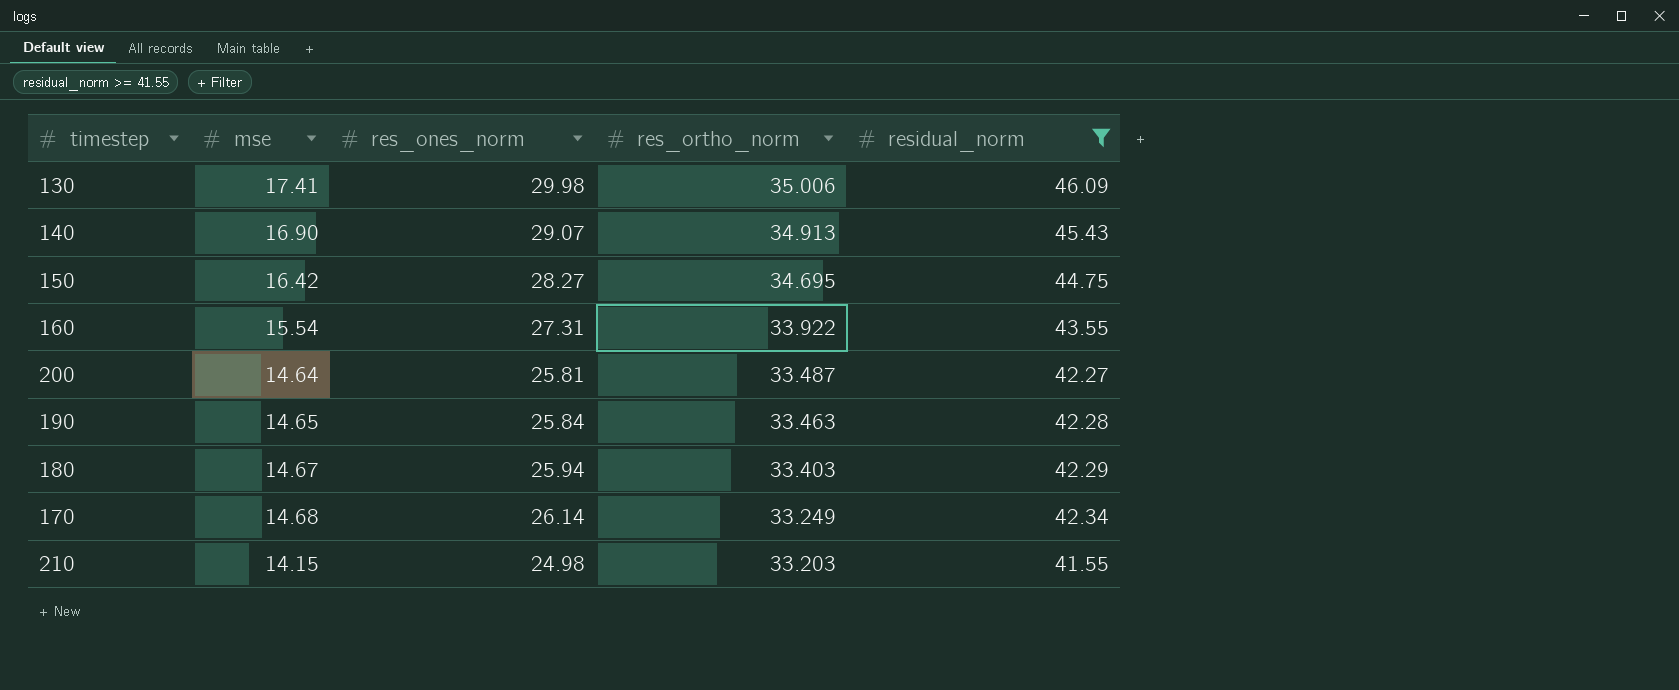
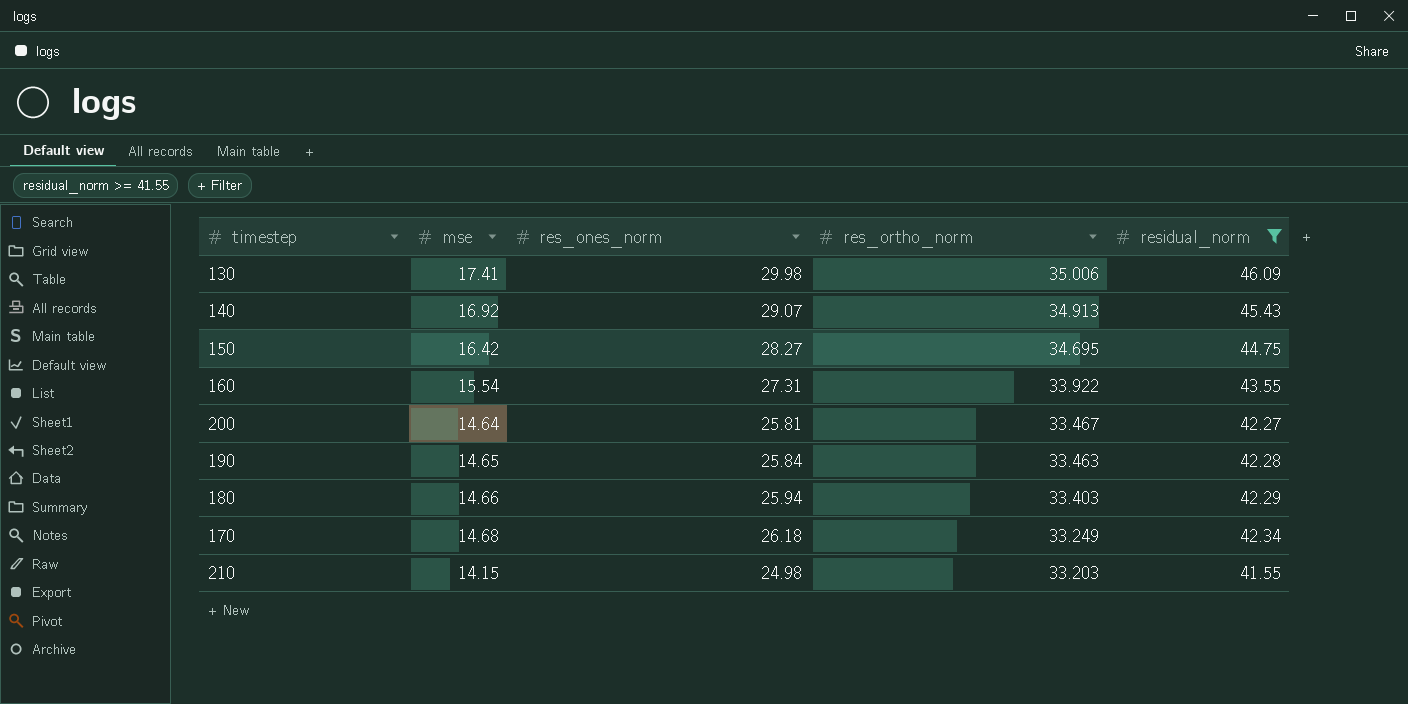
140 | mse: 16.90 -> 16.92
200 | res_ortho_norm: 33.487 -> 33.467
180 | mse: 14.67 -> 14.66
170 | res_ones_norm: 26.14 -> 26.18

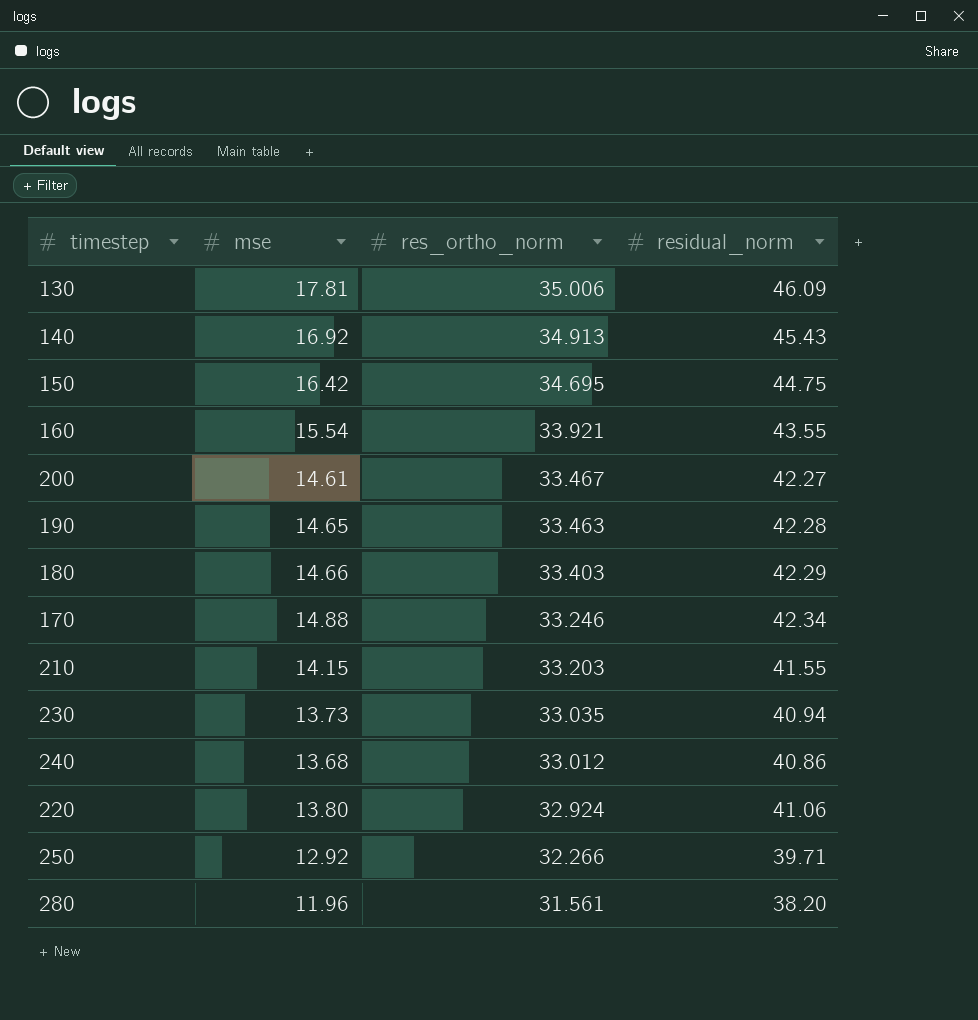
filter: residual_norm >= 41.55 -> none
column res_ones_norm | position: 3 -> none
130 | mse: 17.41 -> 17.81
160 | res_ortho_norm: 33.922 -> 33.921
200 | mse: 14.64 -> 14.61
170 | mse: 14.68 -> 14.88
170 | res_ortho_norm: 33.249 -> 33.246

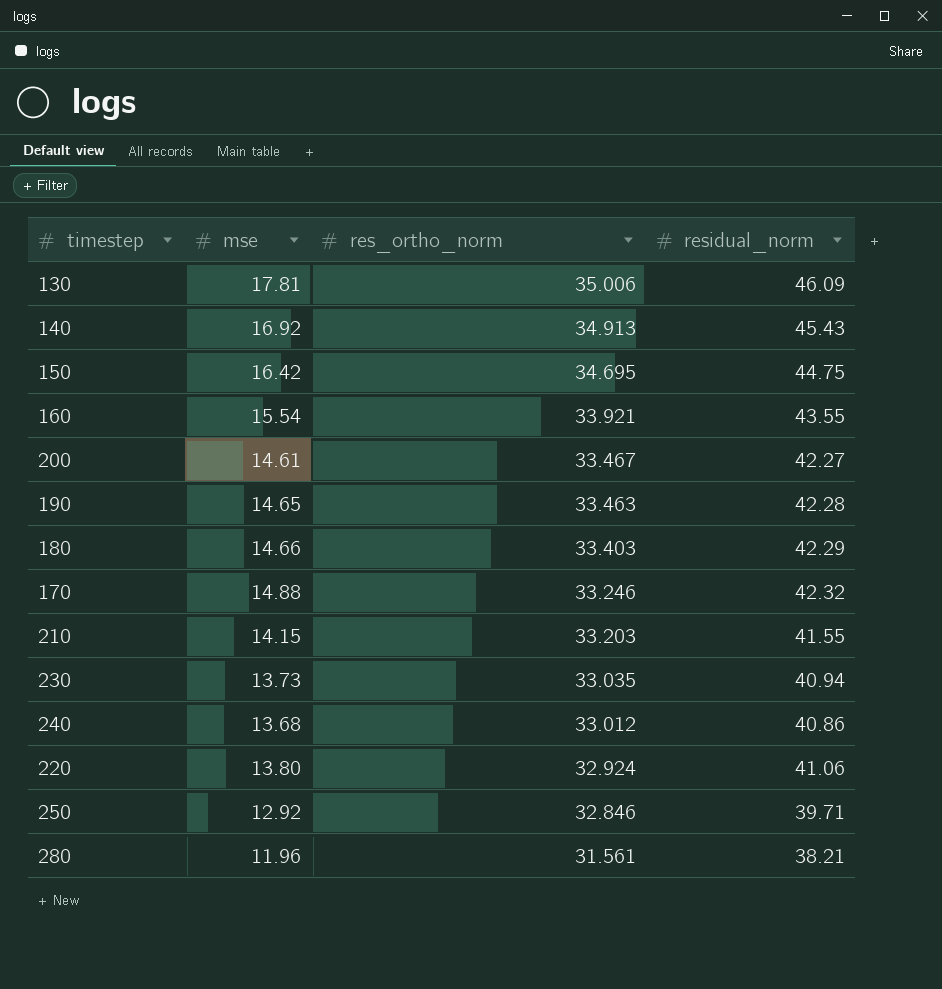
170 | residual_norm: 42.34 -> 42.32
250 | res_ortho_norm: 32.266 -> 32.846
280 | residual_norm: 38.20 -> 38.21

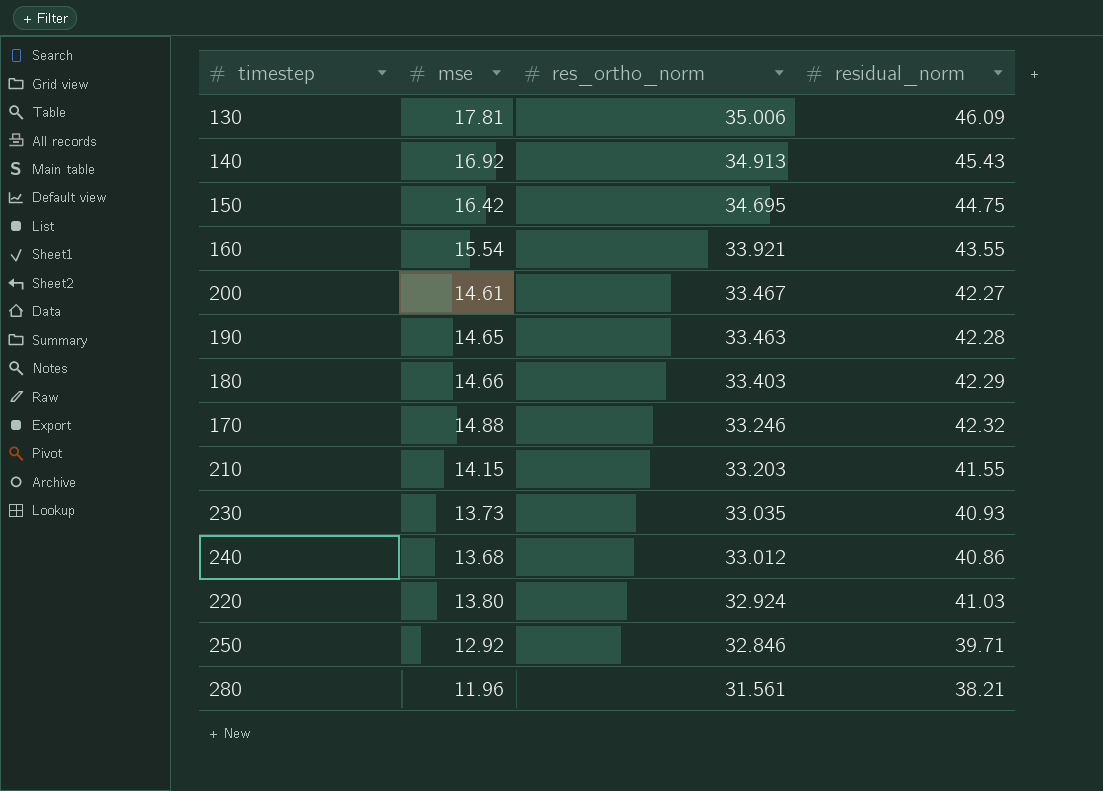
230 | residual_norm: 40.94 -> 40.93
220 | residual_norm: 41.06 -> 41.03

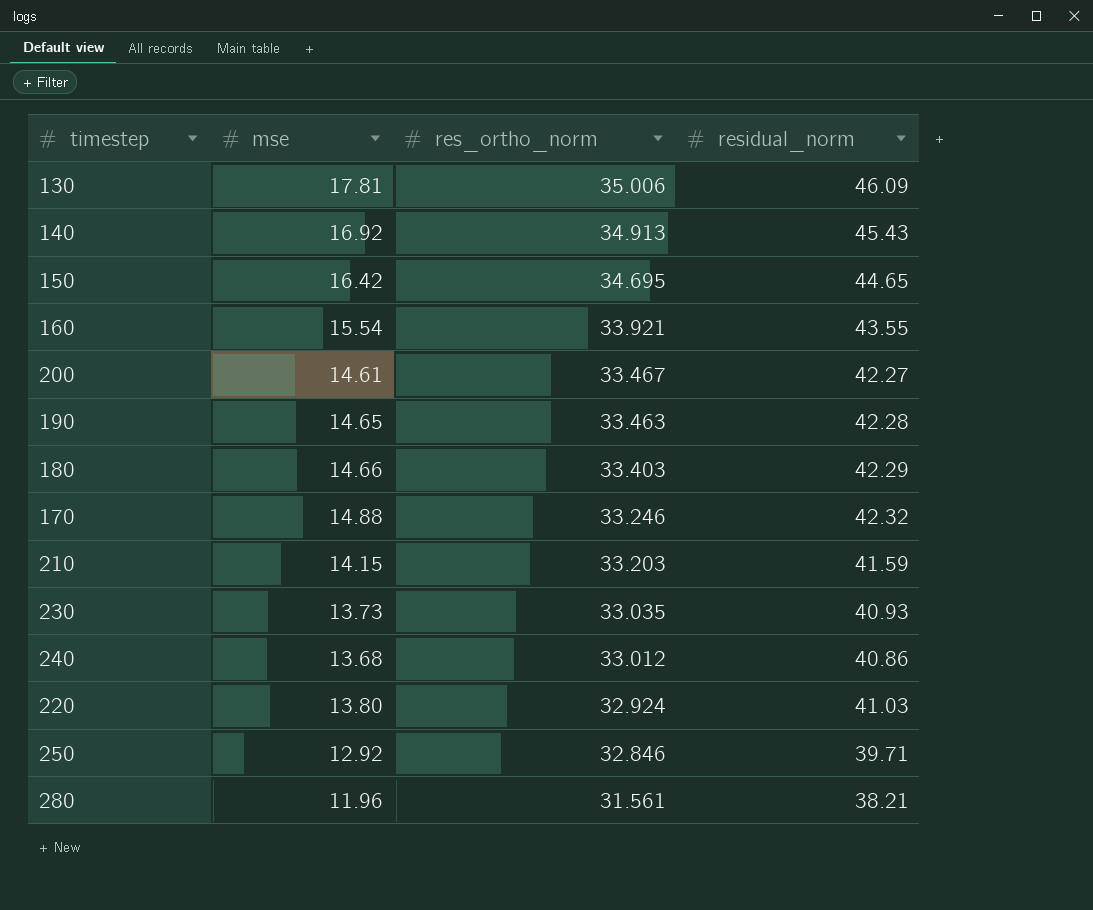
150 | residual_norm: 44.75 -> 44.65
210 | residual_norm: 41.55 -> 41.59

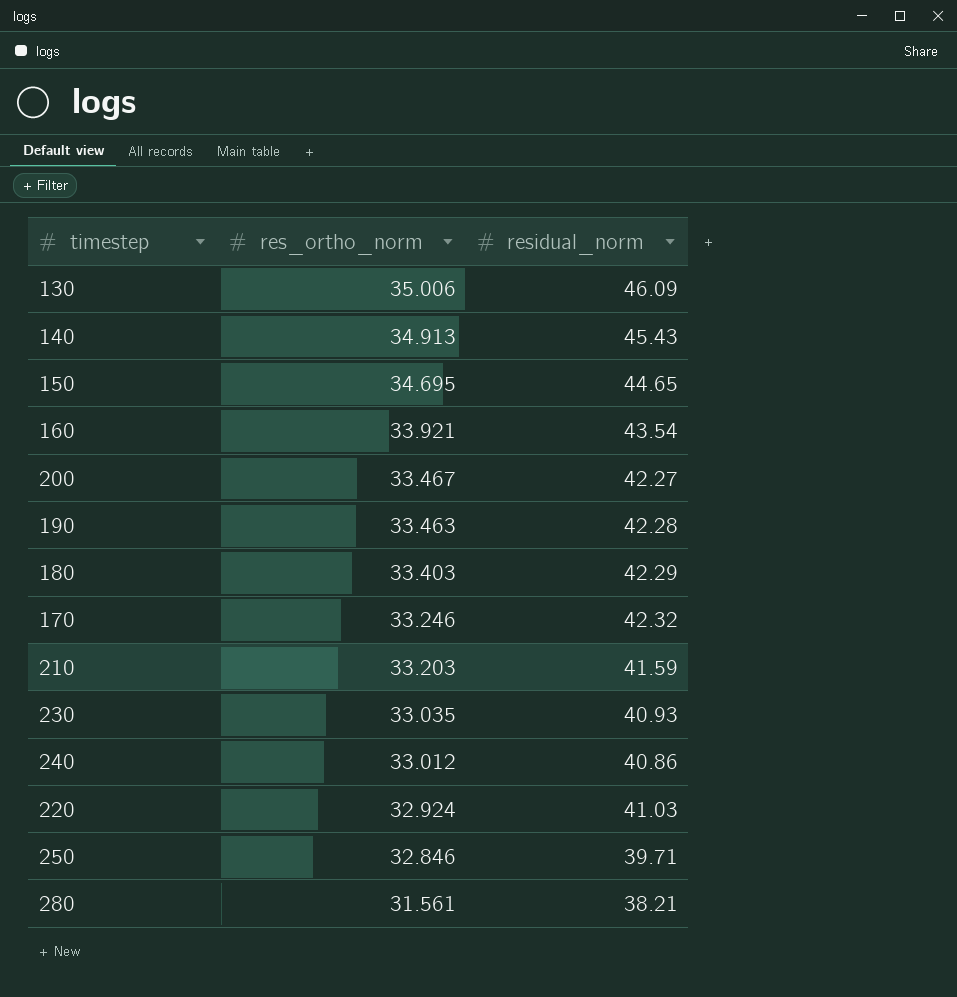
column mse | position: 2 -> none
160 | residual_norm: 43.55 -> 43.54

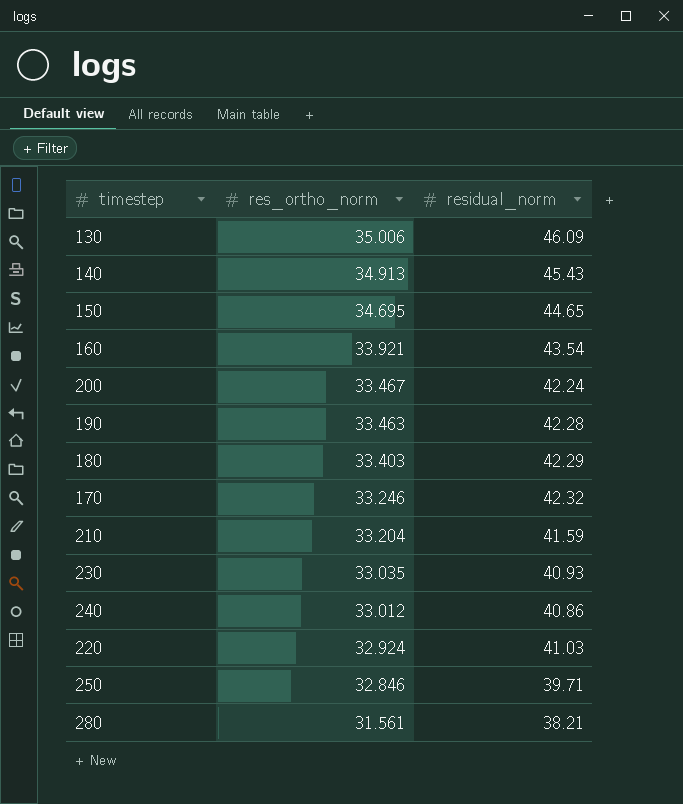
200 | residual_norm: 42.27 -> 42.24
210 | res_ortho_norm: 33.203 -> 33.204

